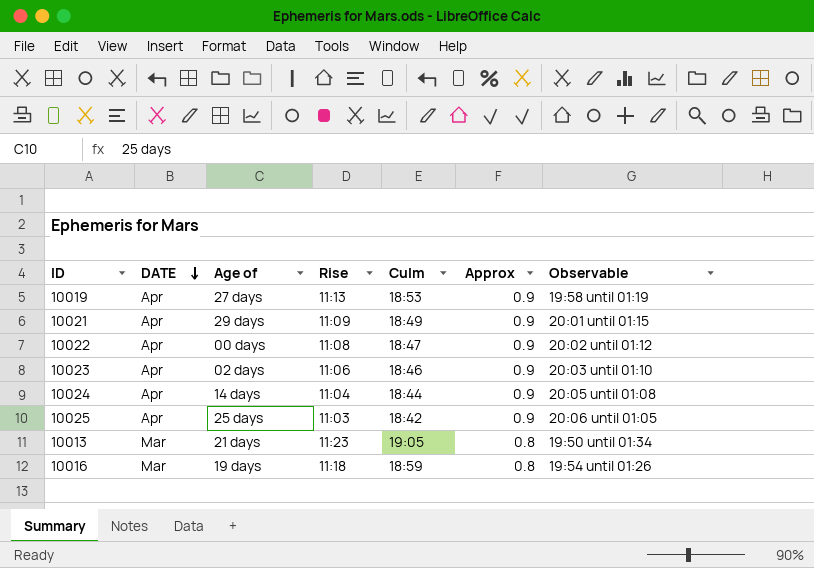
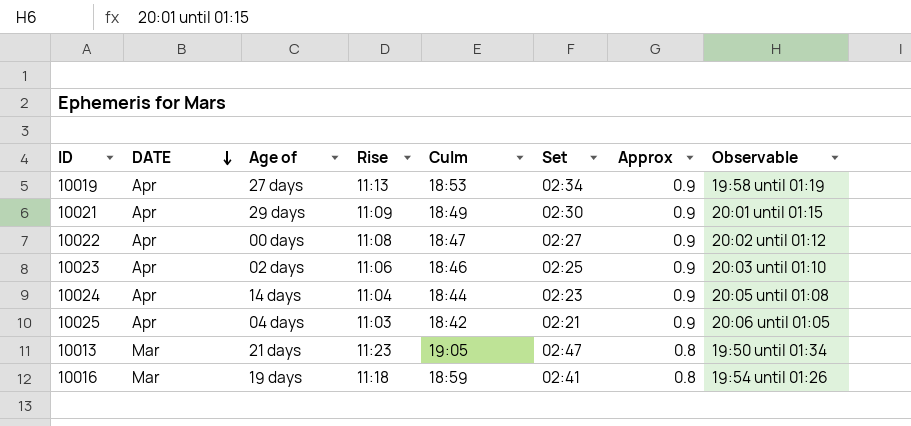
column Set | position: none -> 6
10025 | Age of: 25 days -> 04 days

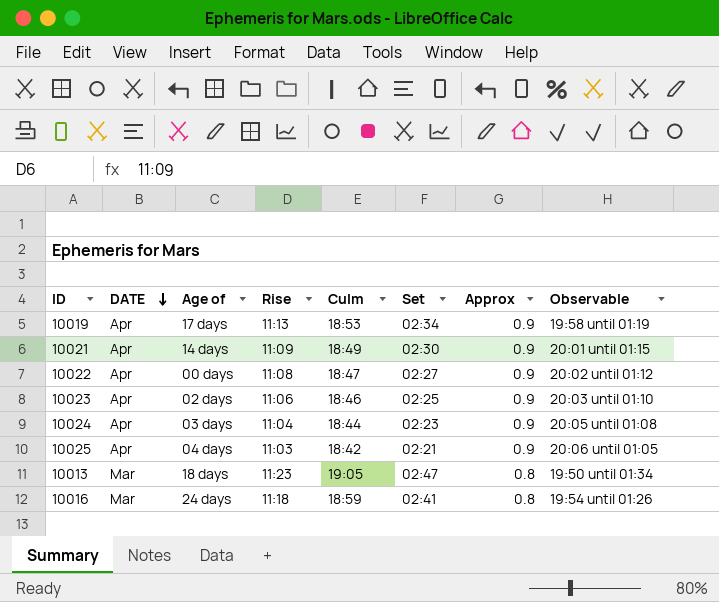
10019 | Age of: 27 days -> 17 days
10021 | Age of: 29 days -> 14 days
10024 | Age of: 14 days -> 03 days
10013 | Age of: 21 days -> 18 days
10016 | Age of: 19 days -> 24 days

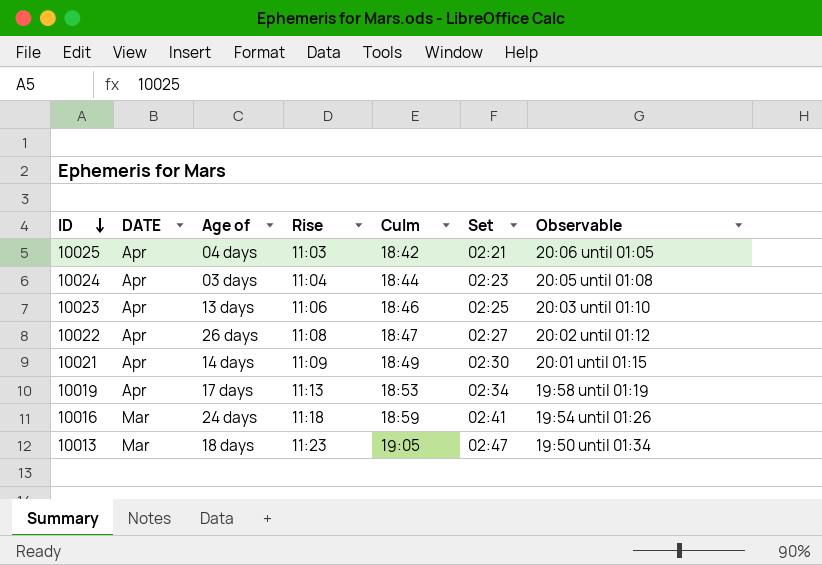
row order: DATE descending -> ID descending
column Approx | position: 7 -> none
10023 | Age of: 02 days -> 13 days
10022 | Age of: 00 days -> 26 days

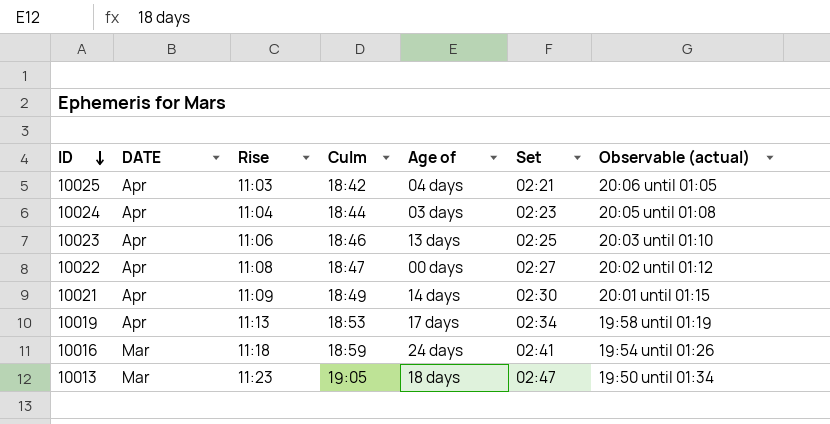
column Age of | position: 3 -> 5
column name: Observable -> Observable (actual)
10022 | Age of: 26 days -> 00 days

